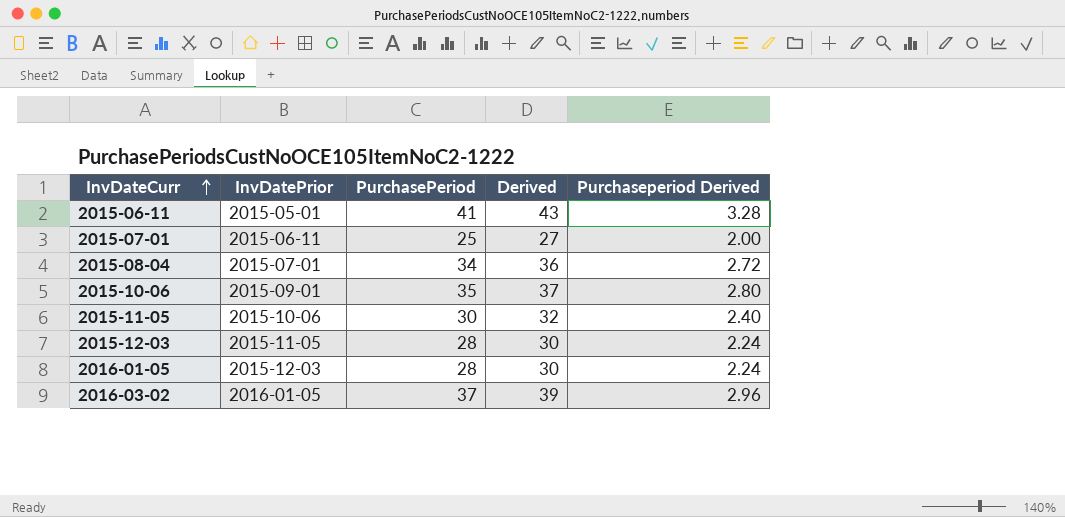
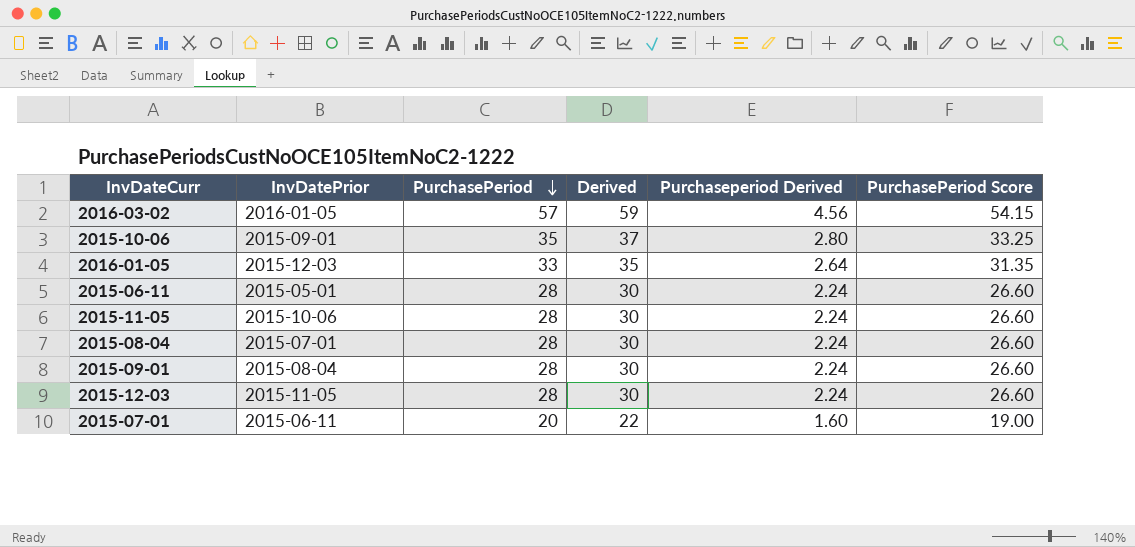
row order: InvDateCurr ascending -> PurchasePeriod descending
column PurchasePeriod Score | formula: none -> [PurchasePeriod] * 0.95
2016-03-02 | PurchasePeriod: 37 -> 57
2016-03-02 | Derived: 39 -> 59
2016-03-02 | Purchaseperiod Derived: 2.96 -> 4.56
2016-01-05 | PurchasePeriod: 28 -> 33
2016-01-05 | Derived: 30 -> 35
2016-01-05 | Purchaseperiod Derived: 2.24 -> 2.64
2015-06-11 | PurchasePeriod: 41 -> 28
2015-06-11 | Derived: 43 -> 30
2015-06-11 | Purchaseperiod Derived: 3.28 -> 2.24
2015-11-05 | PurchasePeriod: 30 -> 28
2015-11-05 | Derived: 32 -> 30
2015-11-05 | Purchaseperiod Derived: 2.40 -> 2.24
2015-08-04 | PurchasePeriod: 34 -> 28
2015-08-04 | Derived: 36 -> 30
2015-08-04 | Purchaseperiod Derived: 2.72 -> 2.24
row 2015-09-01: none -> 2015-08-04 | 28 | 30 | 2.24 | 26.60
2015-07-01 | PurchasePeriod: 25 -> 20
2015-07-01 | Derived: 27 -> 22
2015-07-01 | Purchaseperiod Derived: 2.00 -> 1.60

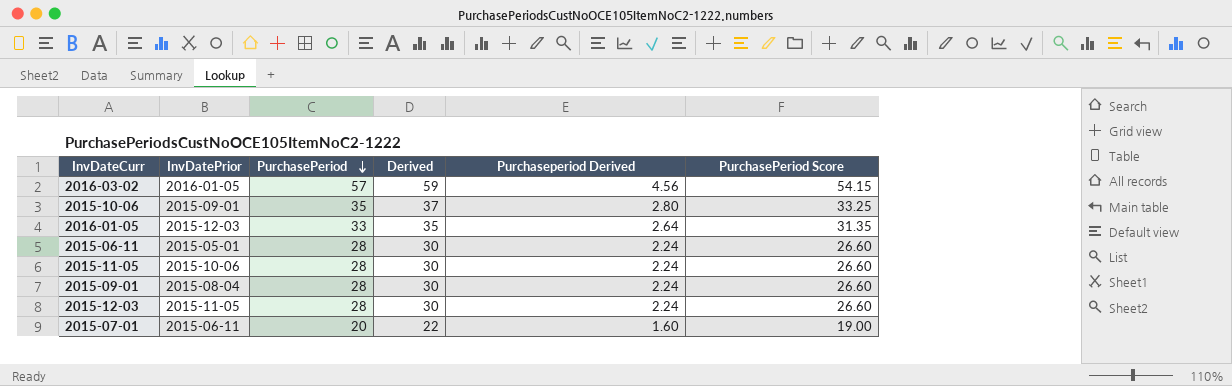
row 2015-08-04: 2015-07-01 | 28 | 30 | 2.24 | 26.60 -> none

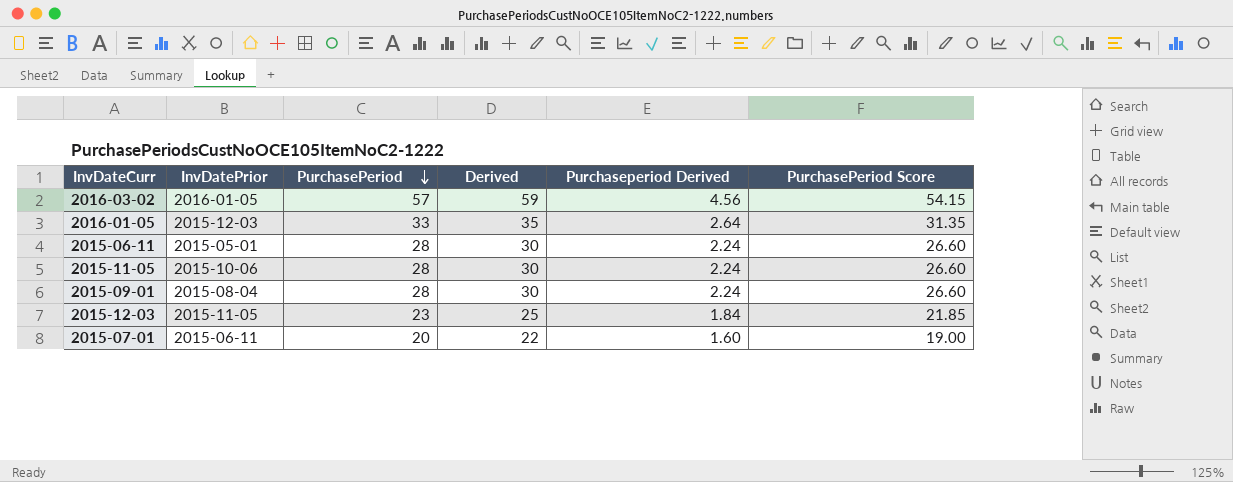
row 2015-10-06: 2015-09-01 | 35 | 37 | 2.80 | 33.25 -> none
2015-12-03 | PurchasePeriod: 28 -> 23
2015-12-03 | Derived: 30 -> 25
2015-12-03 | Purchaseperiod Derived: 2.24 -> 1.84
2015-12-03 | PurchasePeriod Score: 26.60 -> 21.85

